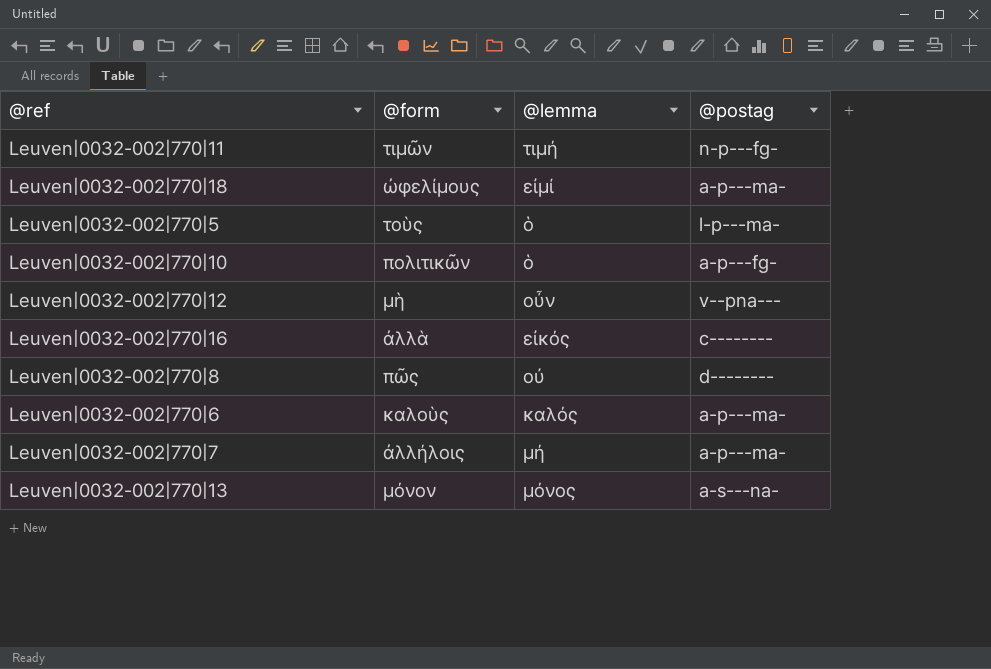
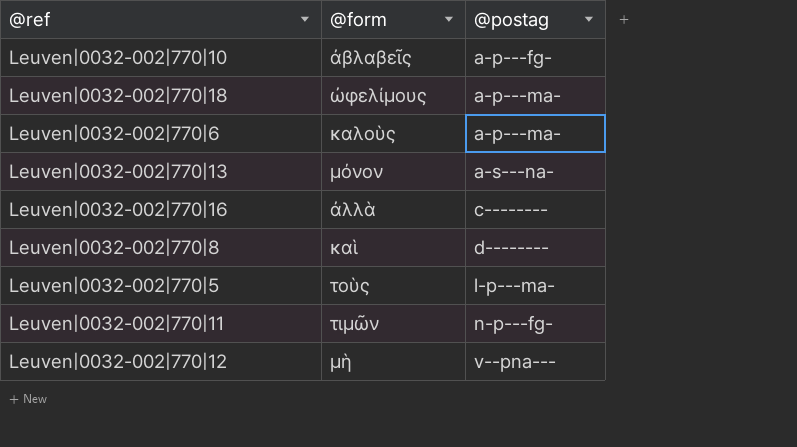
row order: none -> @postag ascending
column @lemma | position: 3 -> none
row Leuven|0032-002|770|7: ἀλλήλοις | μή | a-p---ma- -> none
Leuven|0032-002|770|10 | @form: πολιτικῶν -> ἀβλαβεῖς
Leuven|0032-002|770|8 | @form: πῶς -> καὶ

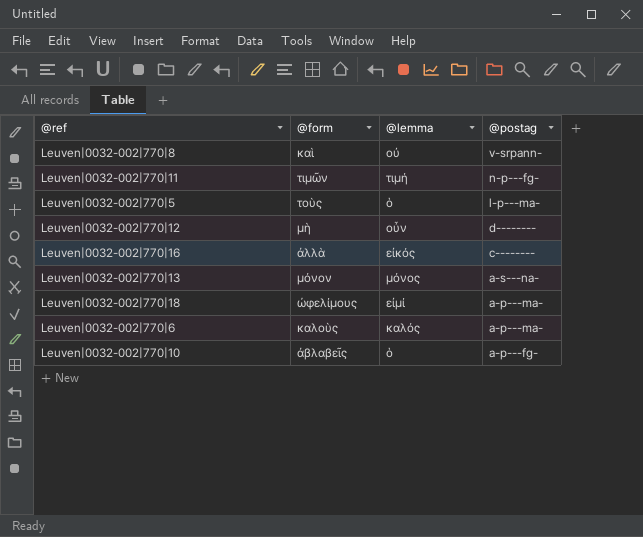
row order: @postag ascending -> @postag descending
column @lemma | position: none -> 3
Leuven|0032-002|770|8 | @postag: d-------- -> v-srpann-
Leuven|0032-002|770|12 | @postag: v--pna--- -> d--------

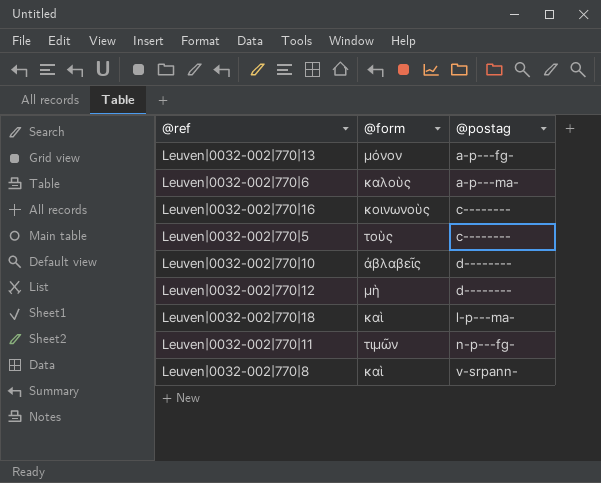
row order: @postag descending -> @postag ascending
column @lemma | position: 3 -> none
Leuven|0032-002|770|13 | @postag: a-s---na- -> a-p---fg-
Leuven|0032-002|770|16 | @form: ἀλλὰ -> κοινωνοὺς
Leuven|0032-002|770|5 | @postag: l-p---ma- -> c--------
Leuven|0032-002|770|10 | @postag: a-p---fg- -> d--------
Leuven|0032-002|770|18 | @form: ὠφελίμους -> καὶ
Leuven|0032-002|770|18 | @postag: a-p---ma- -> l-p---ma-

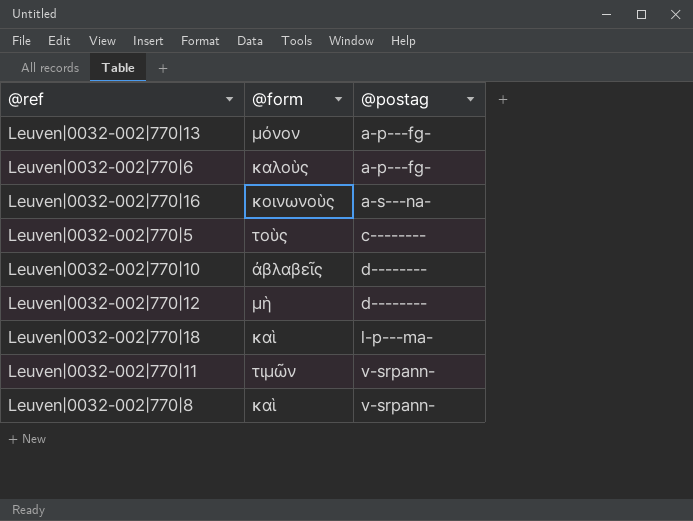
Leuven|0032-002|770|6 | @postag: a-p---ma- -> a-p---fg-
Leuven|0032-002|770|16 | @postag: c-------- -> a-s---na-
Leuven|0032-002|770|11 | @postag: n-p---fg- -> v-srpann-

